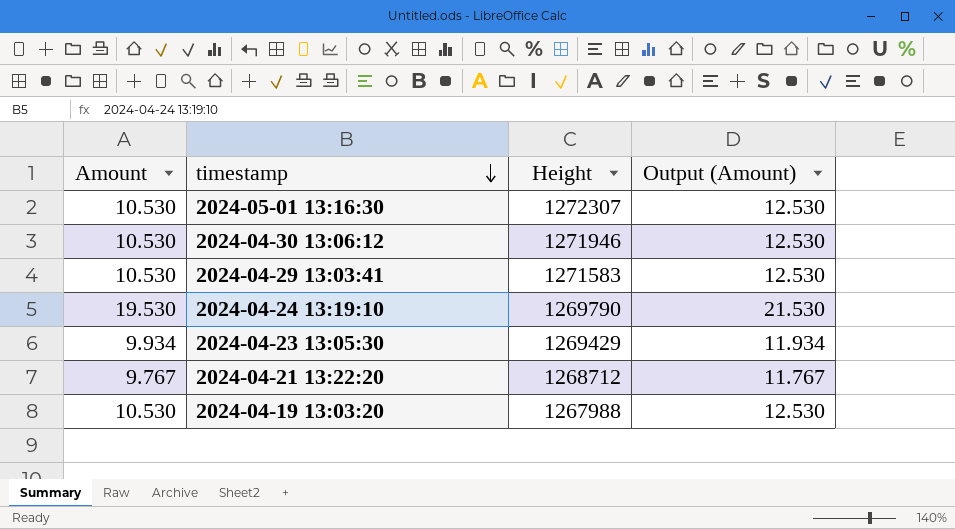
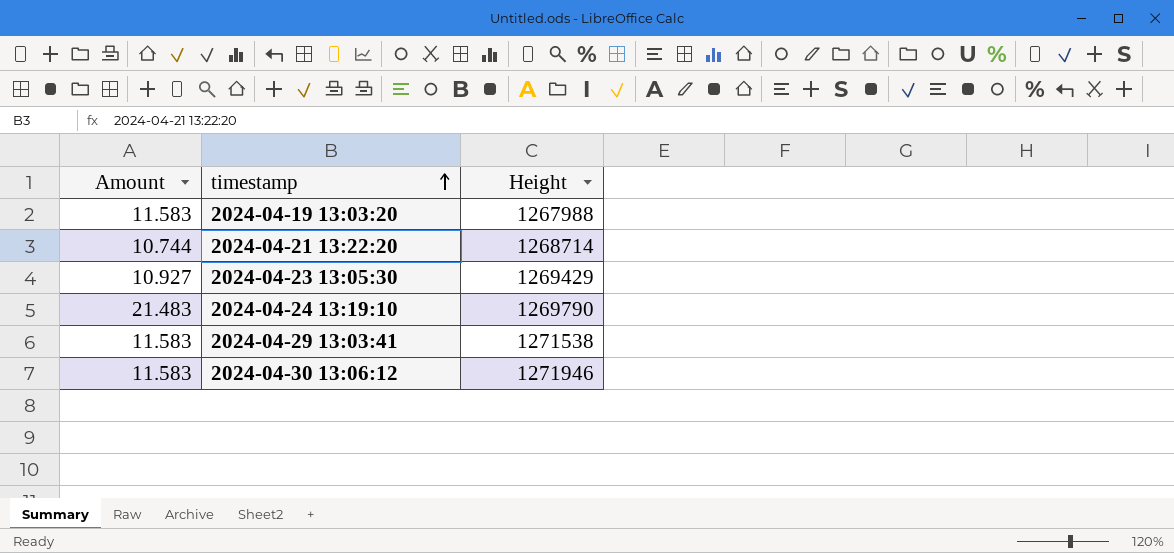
row order: timestamp descending -> timestamp ascending
column Output (Amount) | formula: [Amount] + 2 -> none
row 2024-05-01 13:16:30: 10.530 | 1272307 | 12.530 -> none
2024-04-19 13:03:20 | Amount: 10.530 -> 11.583
2024-04-21 13:22:20 | Amount: 9.767 -> 10.744
2024-04-21 13:22:20 | Height: 1268712 -> 1268714
2024-04-23 13:05:30 | Amount: 9.934 -> 10.927
2024-04-24 13:19:10 | Amount: 19.530 -> 21.483
2024-04-29 13:03:41 | Amount: 10.530 -> 11.583
2024-04-29 13:03:41 | Height: 1271583 -> 1271538
2024-04-30 13:06:12 | Amount: 10.530 -> 11.583

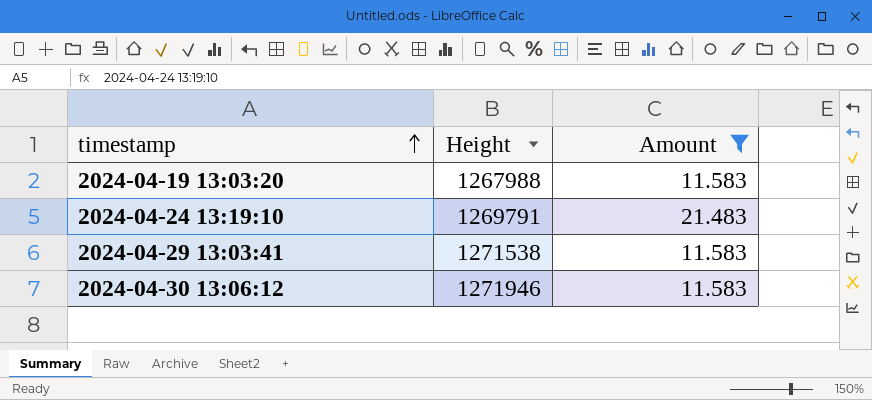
filter: none -> Amount >= 11.583
column Amount | position: 1 -> 3
2024-04-24 13:19:10 | Height: 1269790 -> 1269791

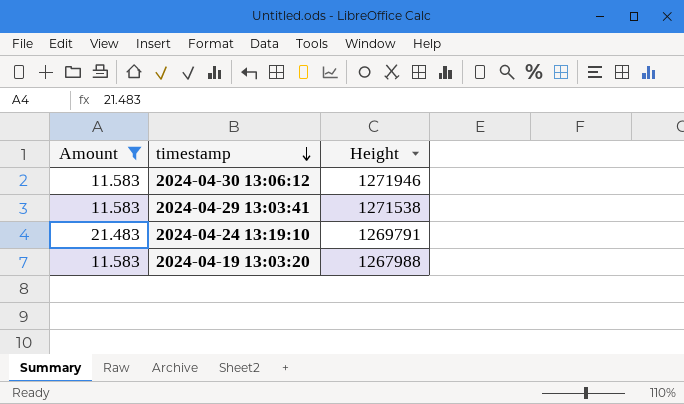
row order: timestamp ascending -> timestamp descending
column Amount | position: 3 -> 1

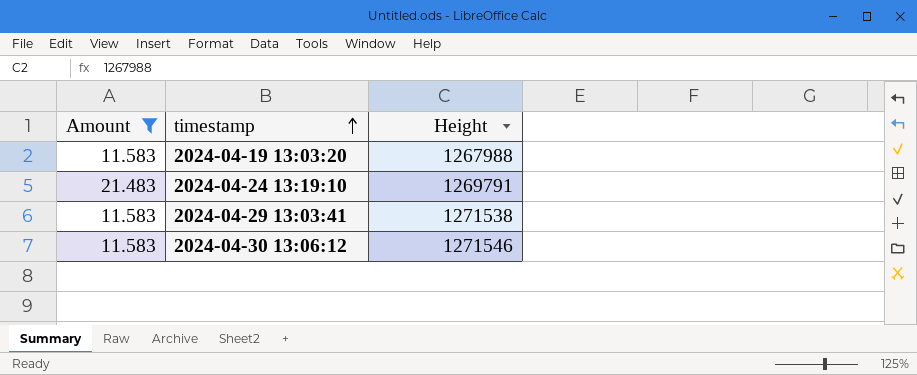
row order: timestamp descending -> timestamp ascending
2024-04-30 13:06:12 | Height: 1271946 -> 1271546

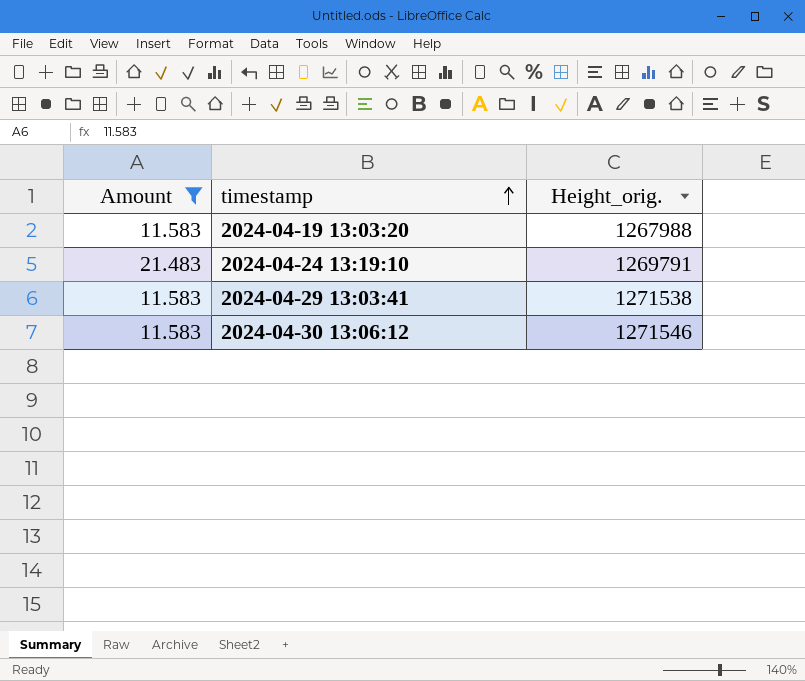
column name: Height -> Height_orig.

